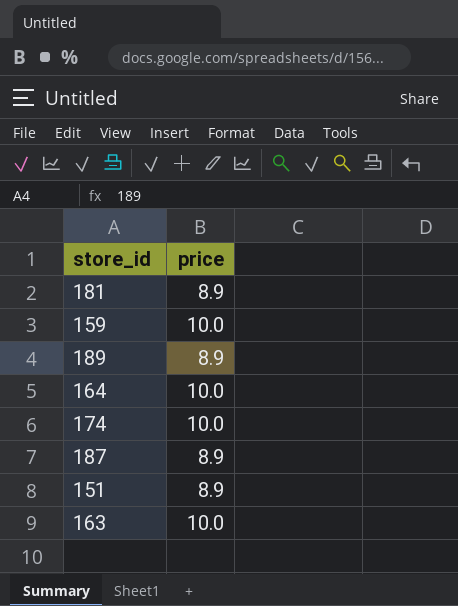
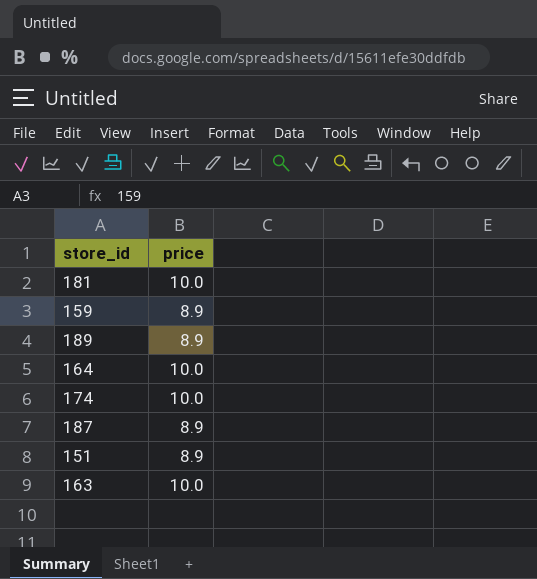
181 | price: 8.9 -> 10.0
159 | price: 10.0 -> 8.9

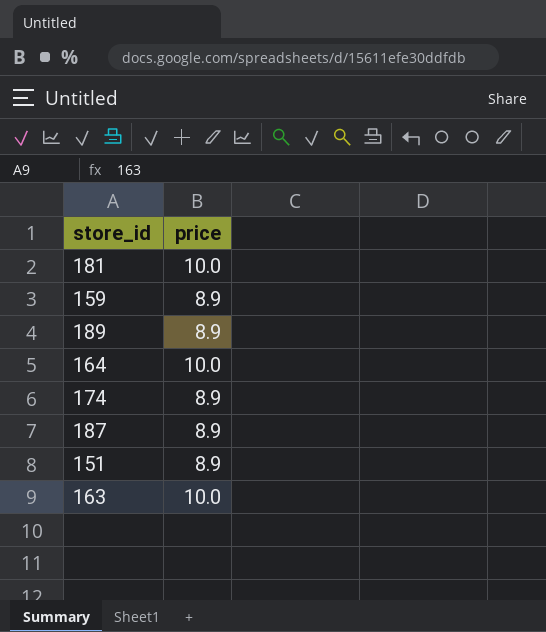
174 | price: 10.0 -> 8.9

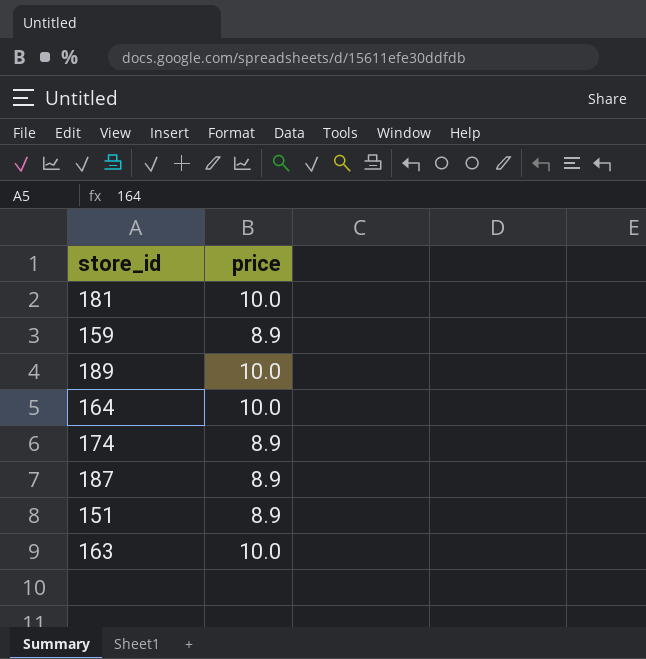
189 | price: 8.9 -> 10.0

